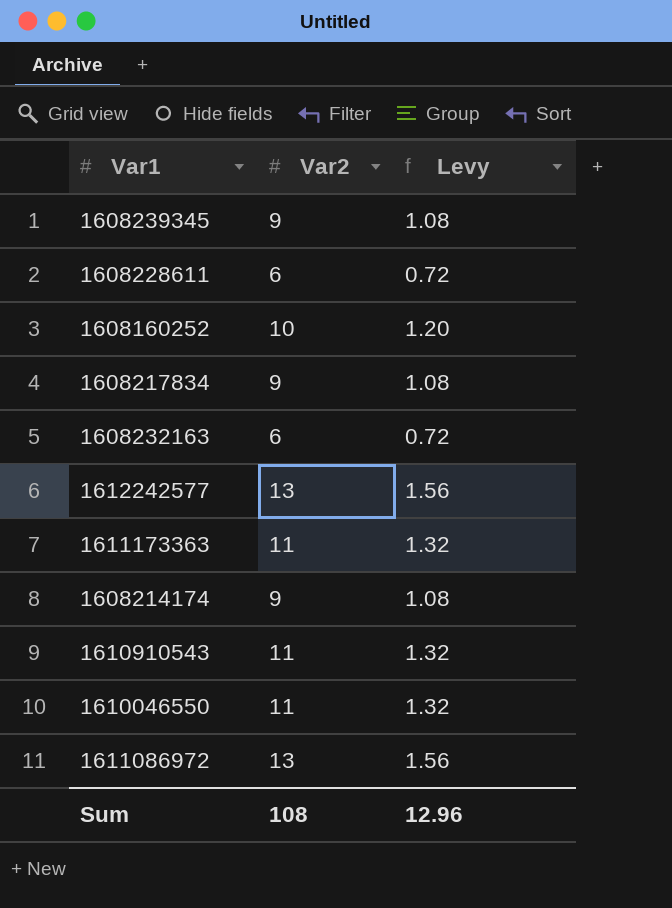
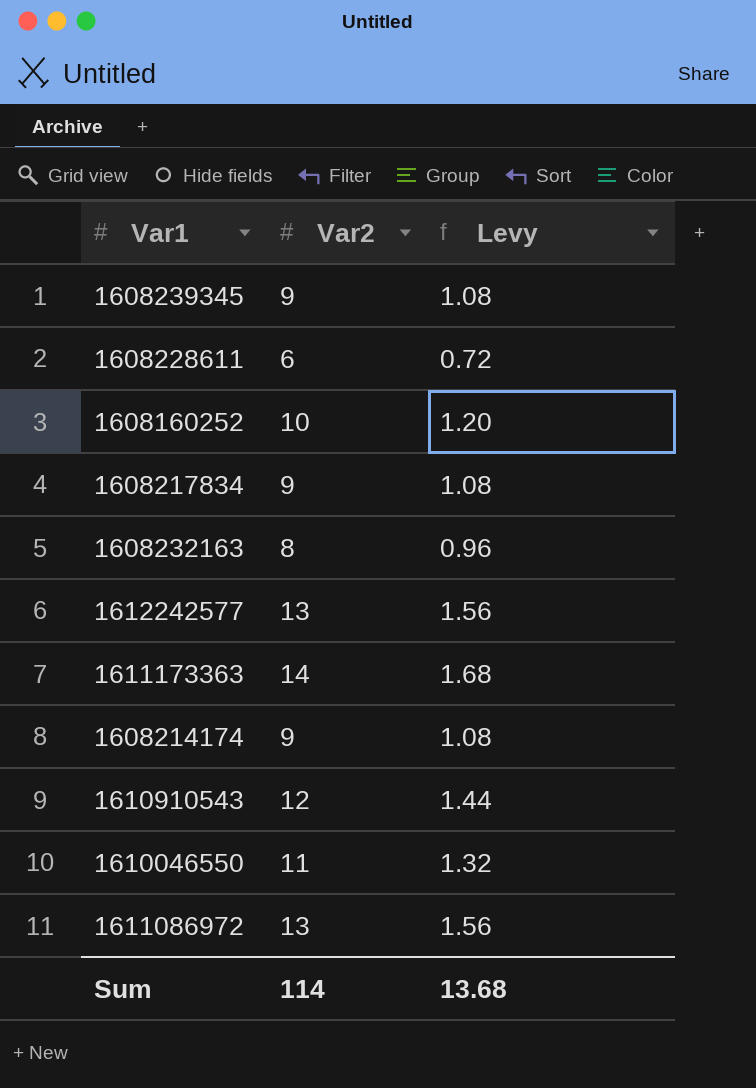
1608232163 | Var2: 6 -> 8
1608232163 | Levy: 0.72 -> 0.96
1611173363 | Var2: 11 -> 14
1611173363 | Levy: 1.32 -> 1.68
1610910543 | Var2: 11 -> 12
1610910543 | Levy: 1.32 -> 1.44
Sum | Var2: 108 -> 114
Sum | Levy: 12.96 -> 13.68

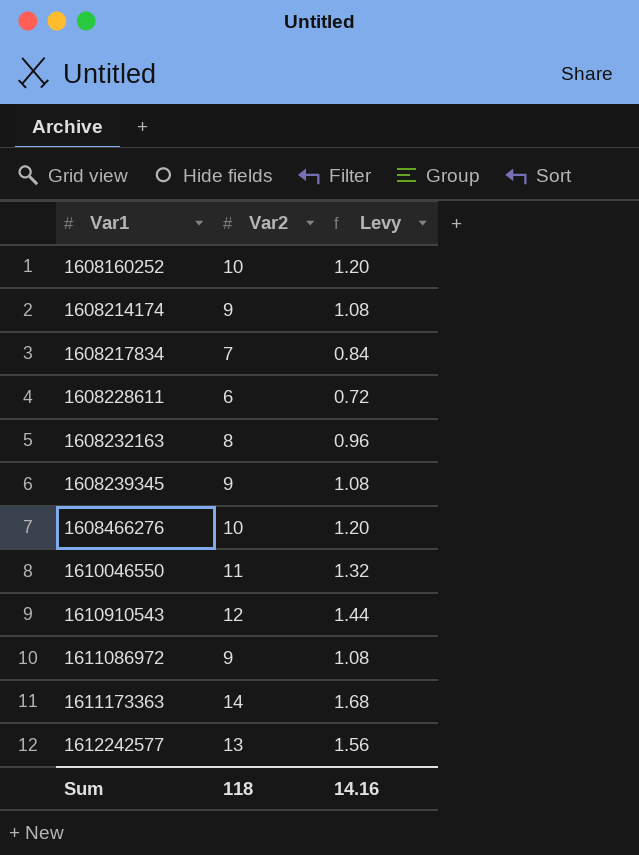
row order: none -> Var1 ascending
1608217834 | Var2: 9 -> 7
1608217834 | Levy: 1.08 -> 0.84
row 1608466276: none -> 10 | 1.20
1611086972 | Var2: 13 -> 9
1611086972 | Levy: 1.56 -> 1.08
Sum | Var2: 114 -> 118
Sum | Levy: 13.68 -> 14.16

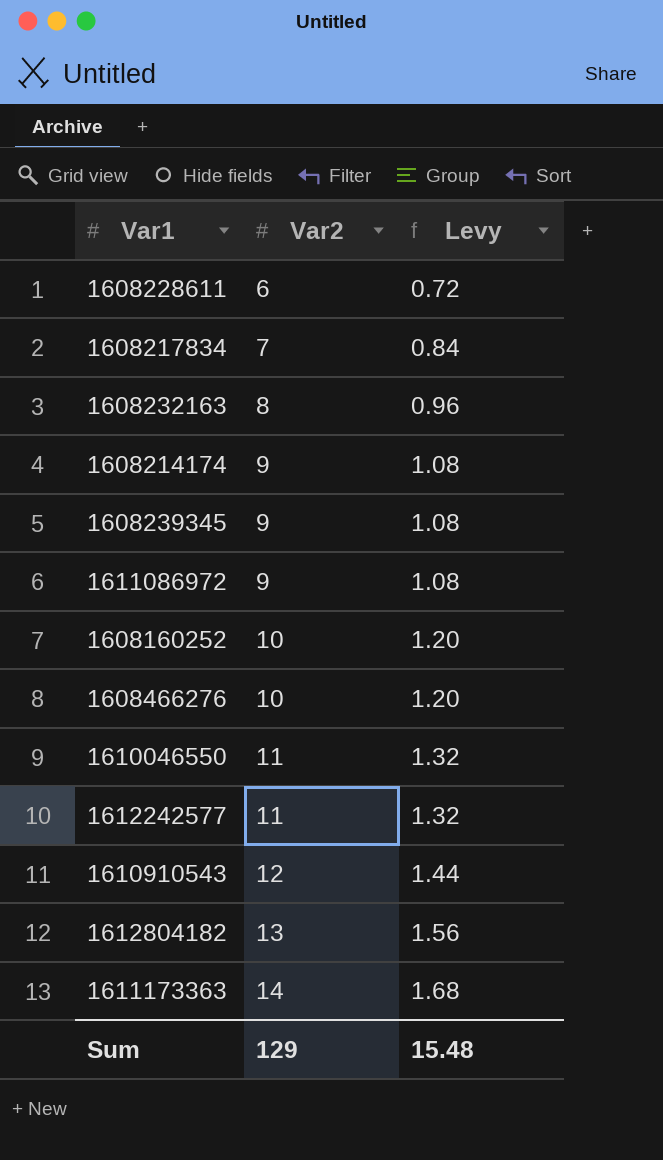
row order: Var1 ascending -> Var2 ascending
1612242577 | Var2: 13 -> 11
1612242577 | Levy: 1.56 -> 1.32
row 1612804182: none -> 13 | 1.56
Sum | Var2: 118 -> 129
Sum | Levy: 14.16 -> 15.48

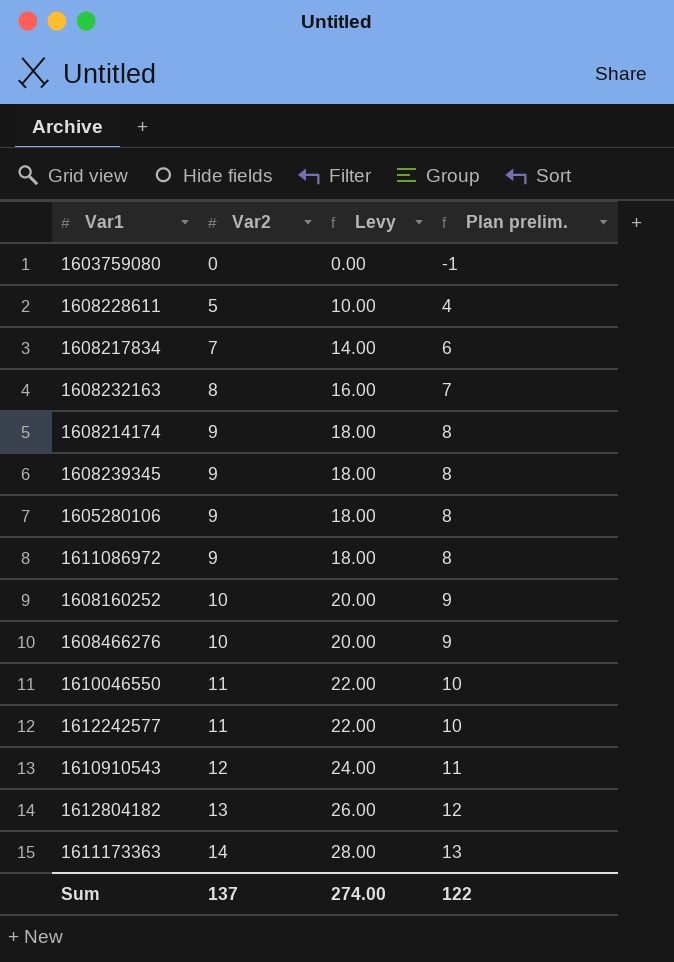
column Levy | formula: [Var2] * 0.12 -> [Var2] * 2
column Plan prelim. | formula: none -> [Var2] - 1
row 1603759080: none -> 0 | 0.00 | -1
1608228611 | Var2: 6 -> 5
row 1605280106: none -> 9 | 18.00 | 8
Sum | Var2: 129 -> 137
Sum | Levy: 15.48 -> 274.00

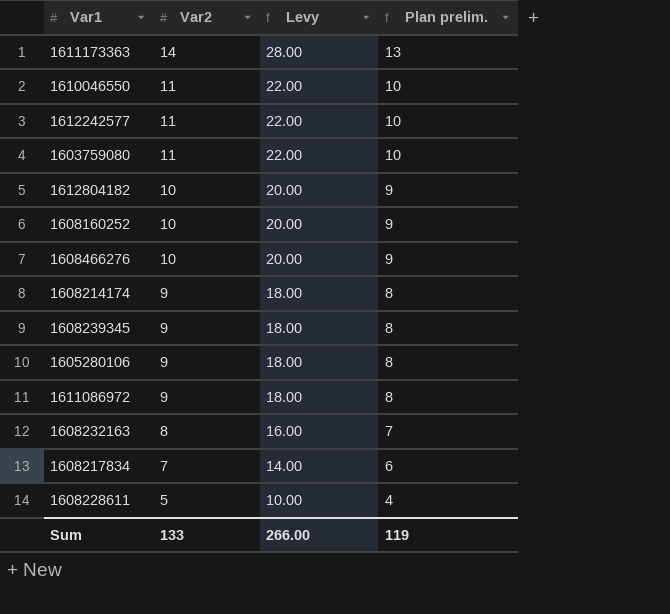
row order: Var2 ascending -> Var2 descending
row 1610910543: 12 | 24.00 | 11 -> none
1603759080 | Var2: 0 -> 11
1603759080 | Levy: 0.00 -> 22.00
1603759080 | Plan prelim.: -1 -> 10
1612804182 | Var2: 13 -> 10
1612804182 | Levy: 26.00 -> 20.00
1612804182 | Plan prelim.: 12 -> 9
Sum | Var2: 137 -> 133
Sum | Levy: 274.00 -> 266.00
Sum | Plan prelim.: 122 -> 119

